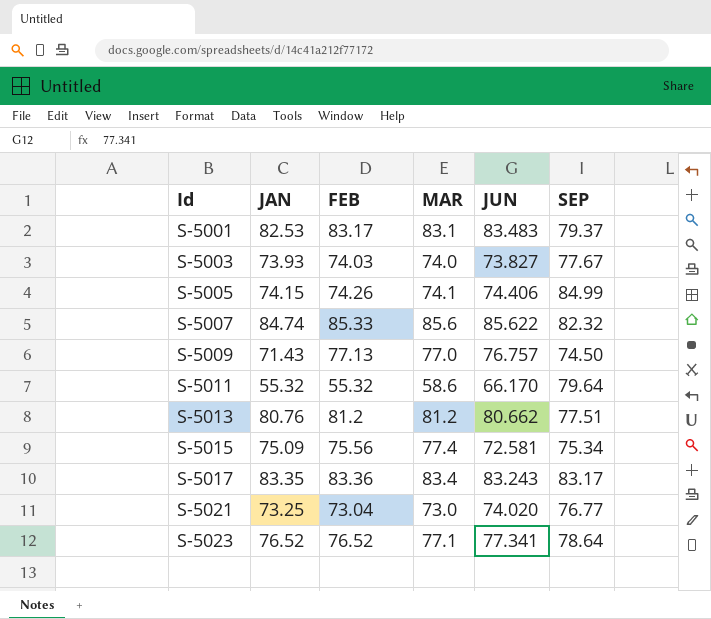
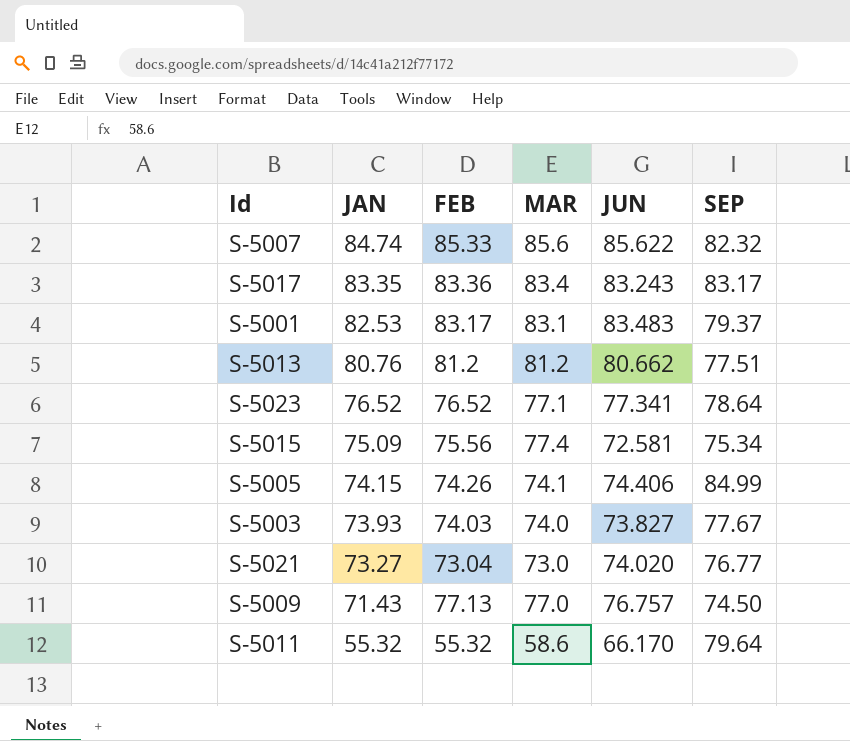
row order: Id ascending -> JAN descending
S-5021 | JAN: 73.25 -> 73.27

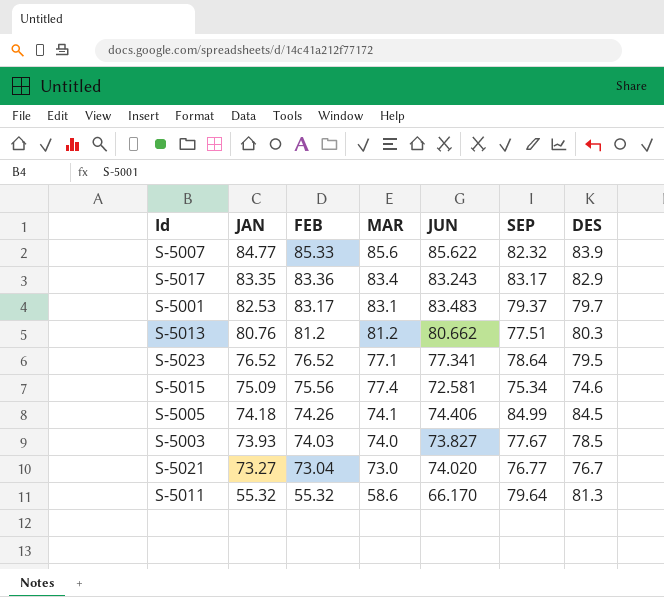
column DES | position: none -> 7
row S-5009: 71.43 | 77.13 | 77.0 | 76.757 | 74.50 -> none
S-5007 | JAN: 84.74 -> 84.77
S-5005 | JAN: 74.15 -> 74.18

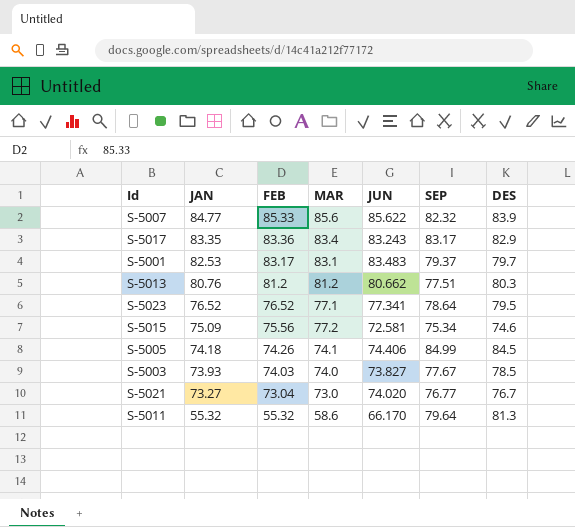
S-5015 | MAR: 77.4 -> 77.2

